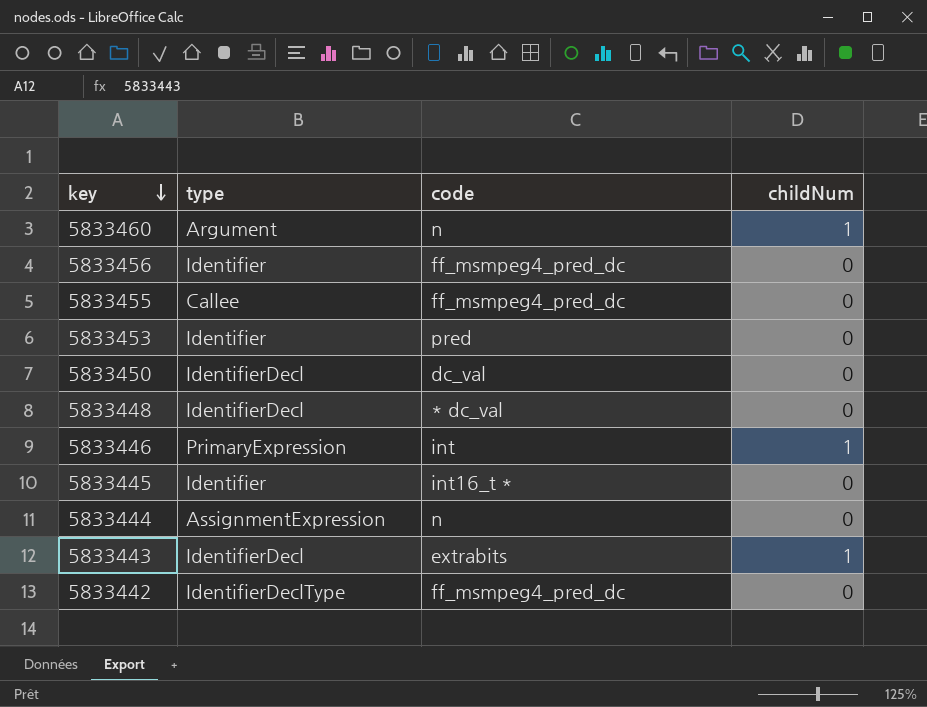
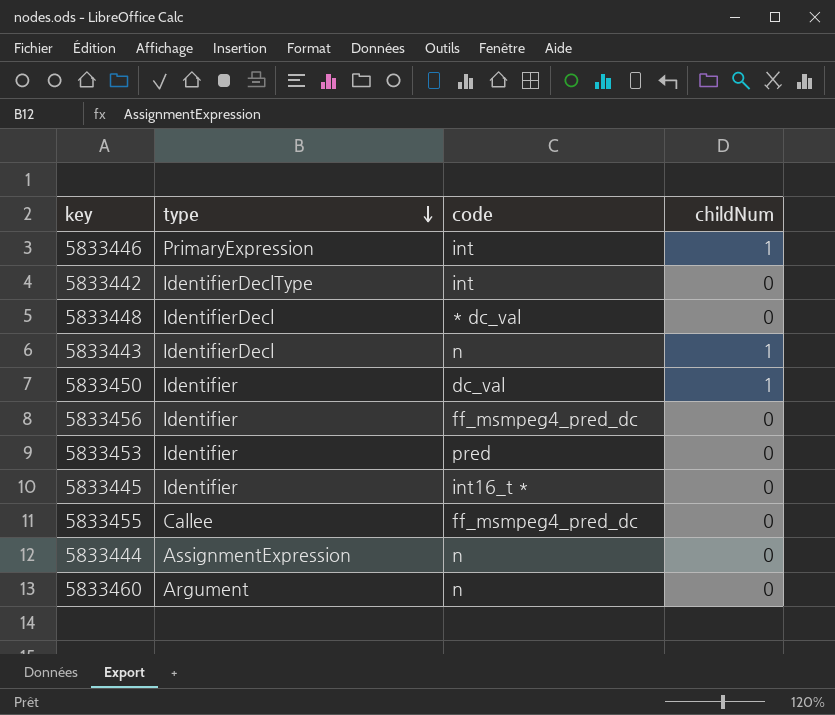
row order: key descending -> type descending
5833442 | code: ff_msmpeg4_pred_dc -> int
5833443 | code: extrabits -> n
5833450 | type: IdentifierDecl -> Identifier
5833450 | childNum: 0 -> 1
5833460 | childNum: 1 -> 0

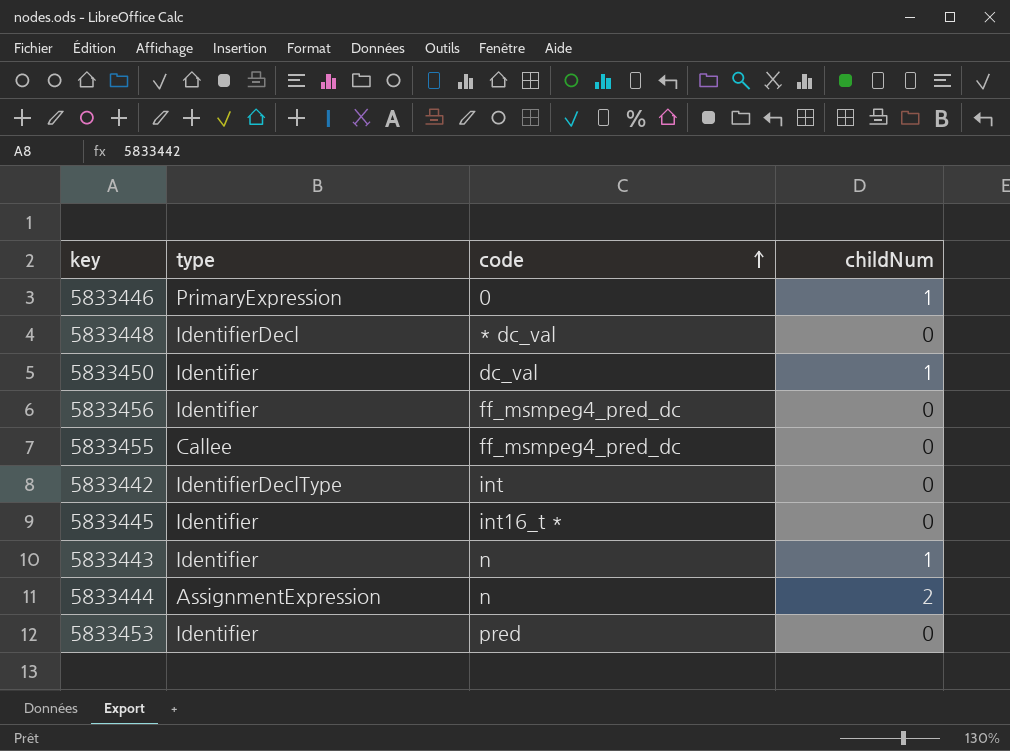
row order: type descending -> code ascending
row 5833460: Argument | n | 0 -> none
5833446 | code: int -> 0
5833443 | type: IdentifierDecl -> Identifier
5833444 | childNum: 0 -> 2

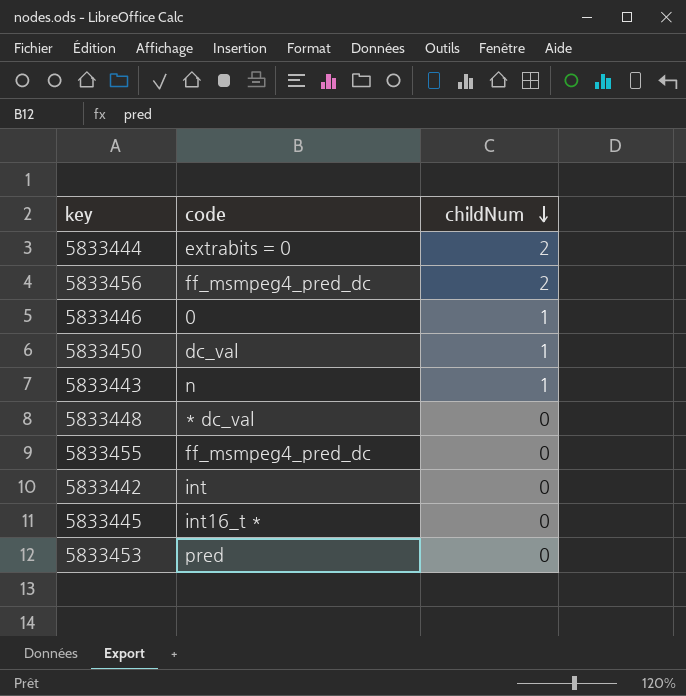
row order: code ascending -> childNum descending
column type | position: 2 -> none
5833444 | code: n -> extrabits = 0
5833456 | childNum: 0 -> 2

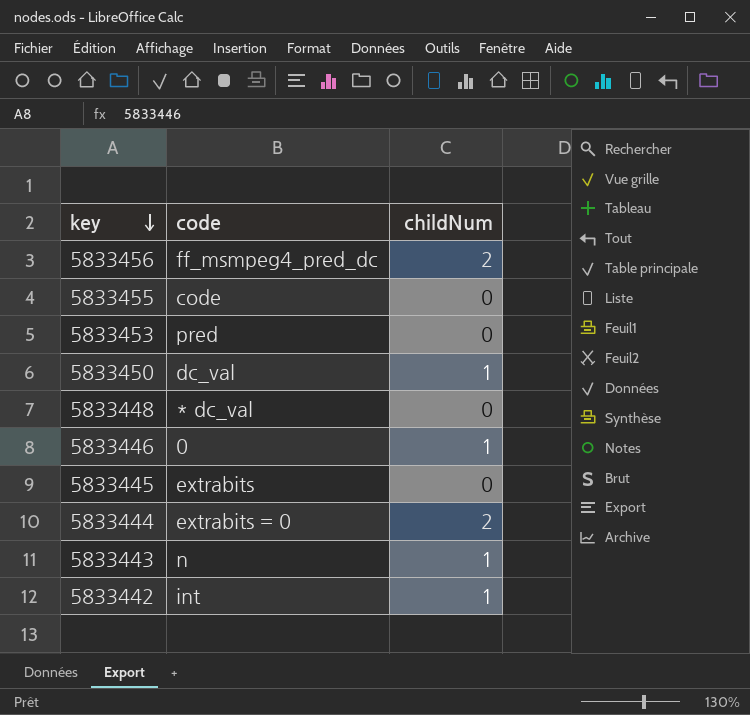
row order: childNum descending -> key descending
5833455 | code: ff_msmpeg4_pred_dc -> code
5833445 | code: int16_t * -> extrabits
5833442 | childNum: 0 -> 1

